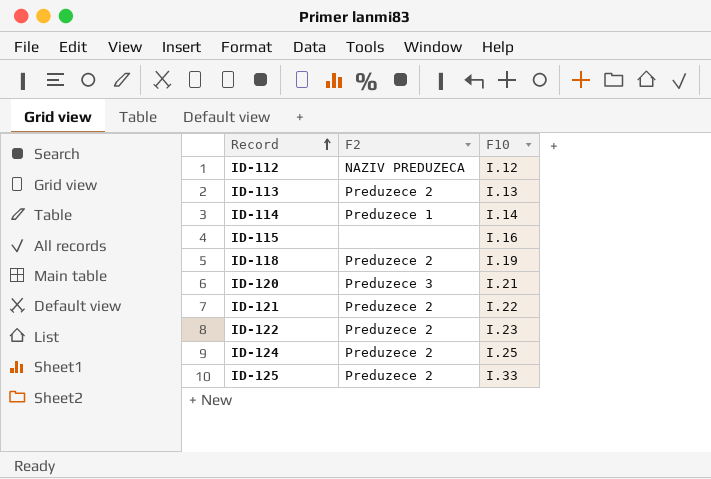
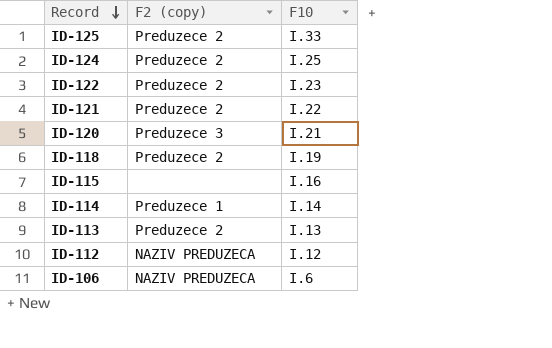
row order: Record ascending -> Record descending
column name: F2 -> F2 (copy)
row ID-106: none -> NAZIV PREDUZECA | I.6

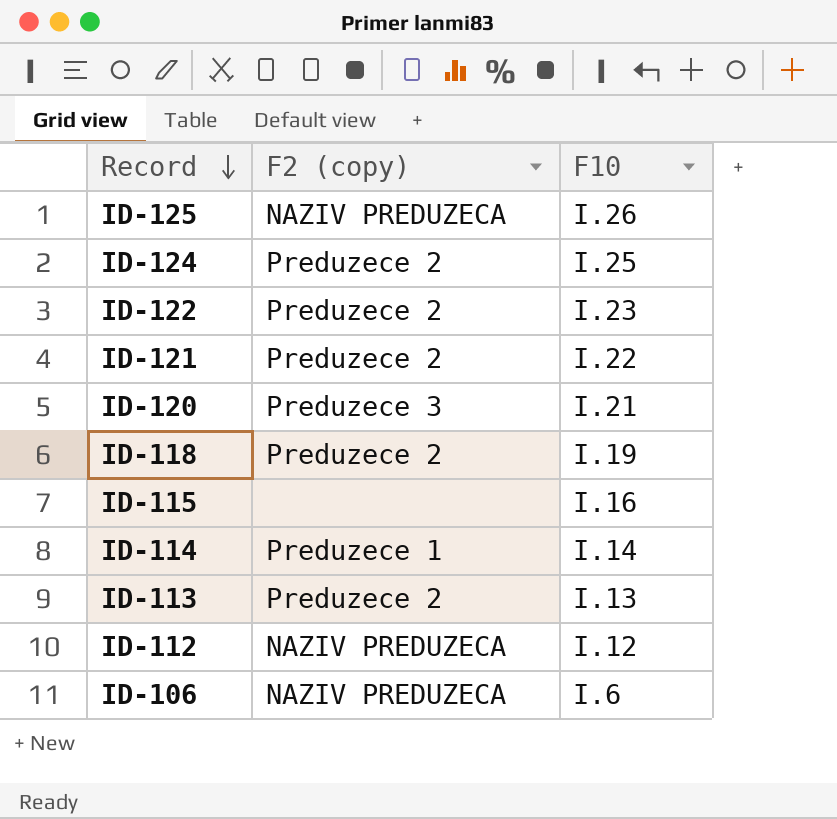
ID-125 | F2 (copy): Preduzece 2 -> NAZIV PREDUZECA
ID-125 | F10: I.33 -> I.26

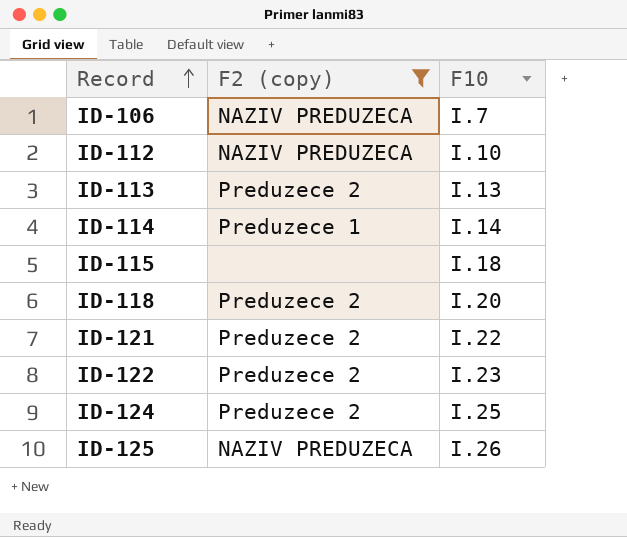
filter: none -> F2 (copy) != Preduzece 3
row order: Record descending -> Record ascending
ID-106 | F10: I.6 -> I.7
ID-112 | F10: I.12 -> I.10
ID-115 | F10: I.16 -> I.18
ID-118 | F10: I.19 -> I.20

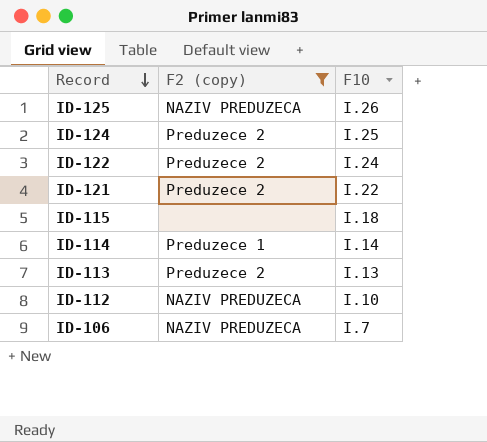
row order: Record ascending -> Record descending
row ID-118: Preduzece 2 | I.20 -> none
ID-122 | F10: I.23 -> I.24

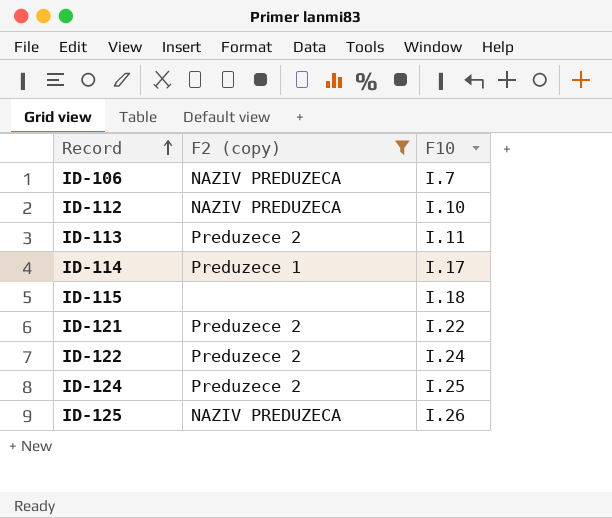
row order: Record descending -> Record ascending
ID-113 | F10: I.13 -> I.11
ID-114 | F10: I.14 -> I.17

